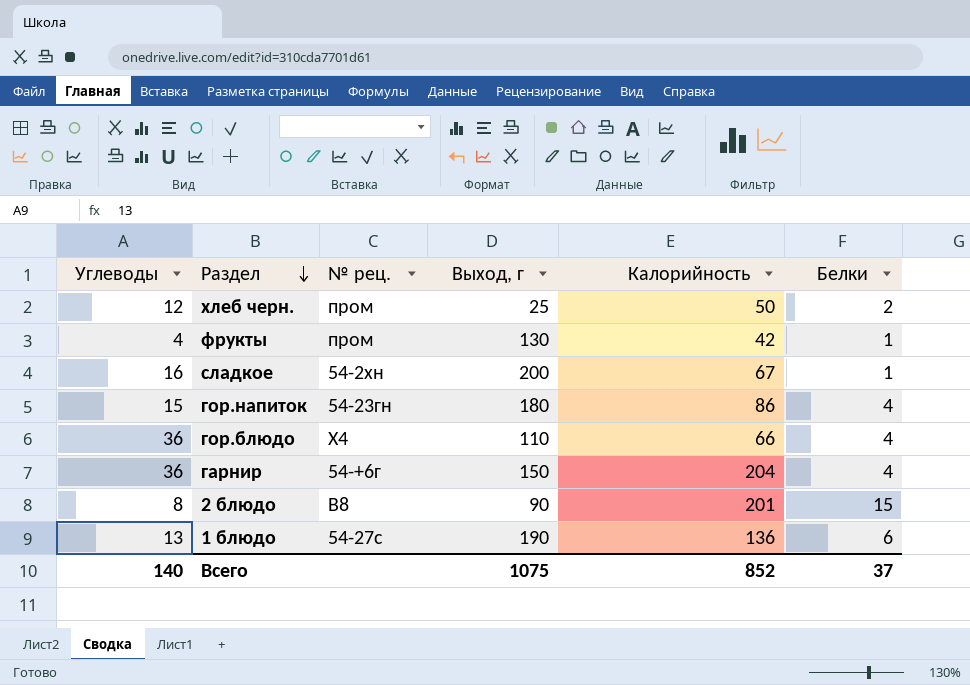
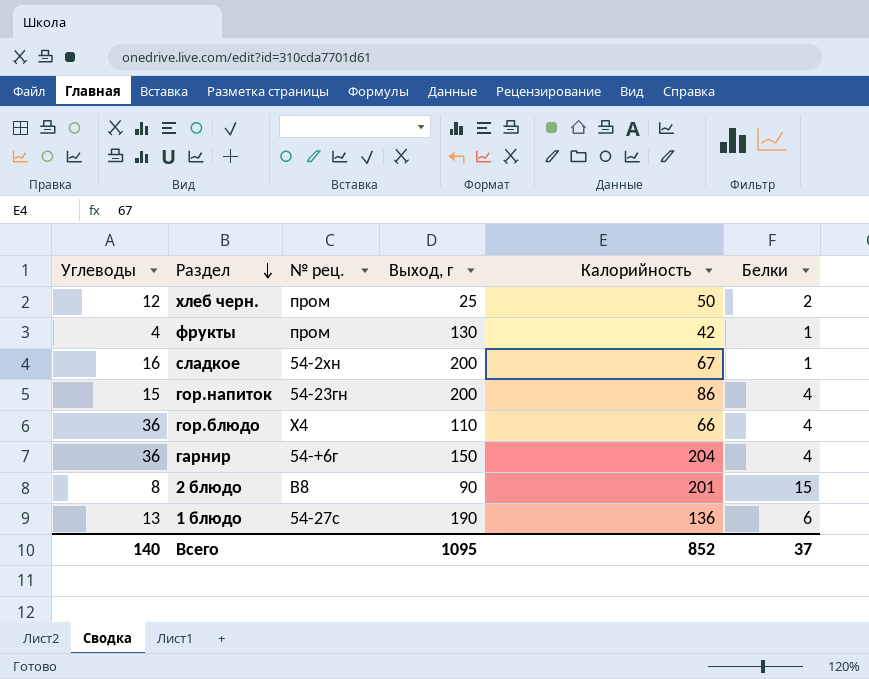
гор.напиток | Выход, г: 180 -> 200
Всего | Выход, г: 1075 -> 1095

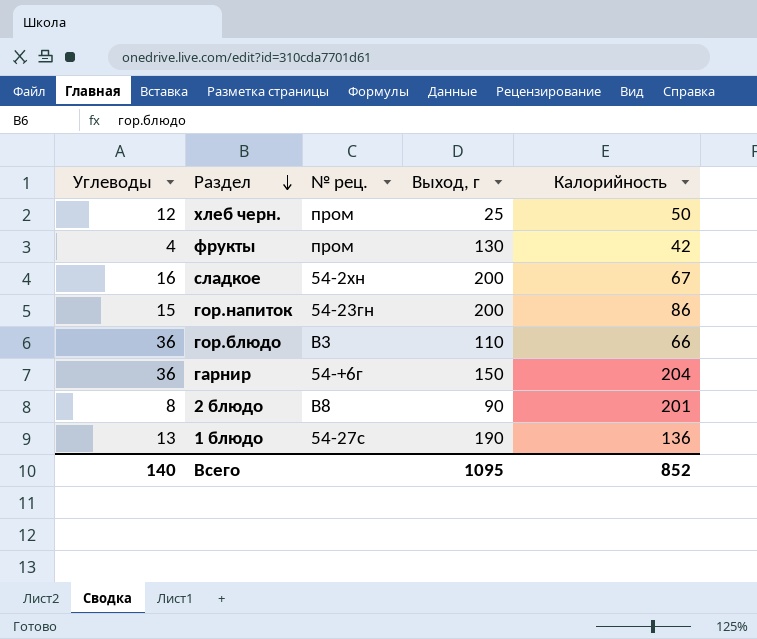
column Белки | position: 6 -> none
гор.блюдо | № рец.: Х4 -> В3

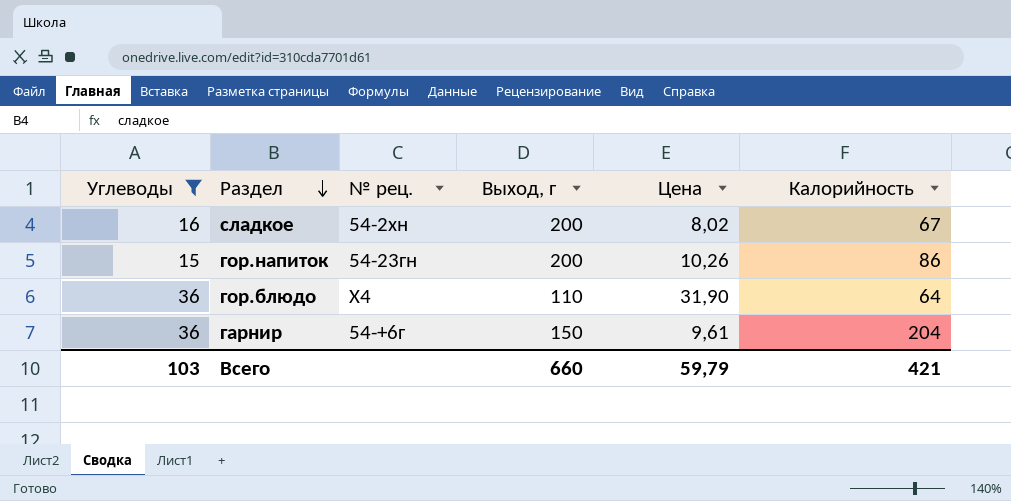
filter: none -> Углеводы >= 15
column Цена | position: none -> 5
гор.блюдо | № рец.: В3 -> Х4
гор.блюдо | Калорийность: 66 -> 64
Всего | Углеводы: 140 -> 103
Всего | Выход, г: 1095 -> 660
Всего | Калорийность: 852 -> 421

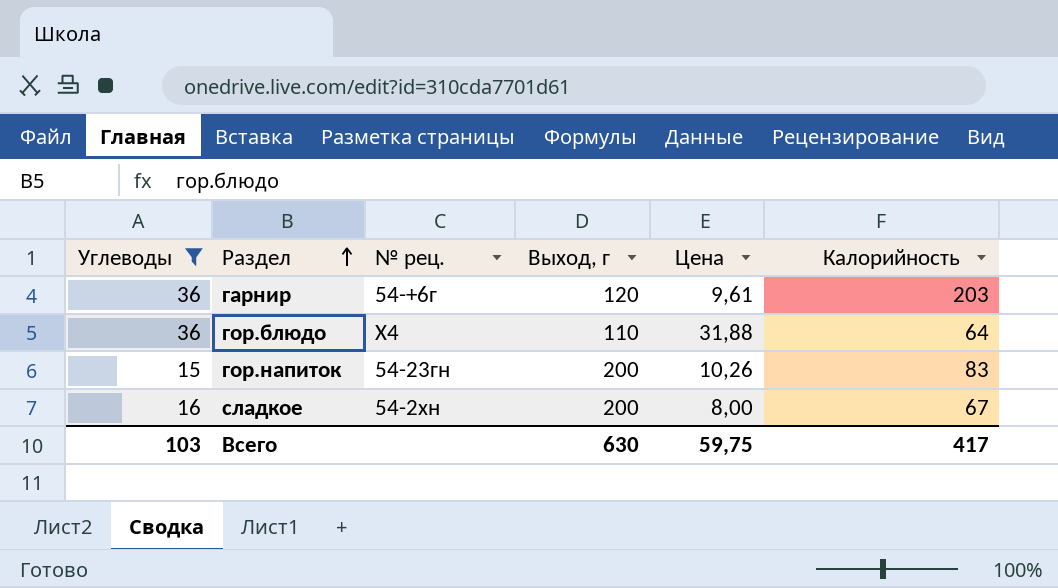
row order: Раздел descending -> Раздел ascending
гарнир | Выход, г: 150 -> 120
гарнир | Калорийность: 204 -> 203
гор.блюдо | Цена: 31,90 -> 31,88
гор.напиток | Калорийность: 86 -> 83
сладкое | Цена: 8,02 -> 8,00
Всего | Выход, г: 660 -> 630
Всего | Цена: 59,79 -> 59,75
Всего | Калорийность: 421 -> 417

